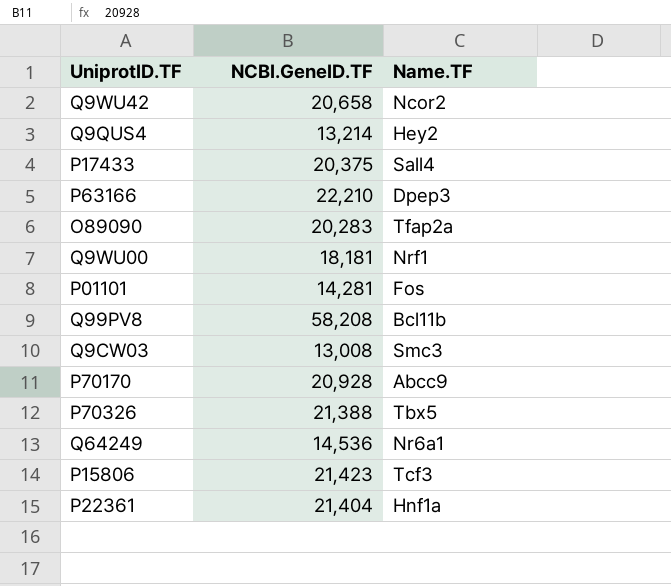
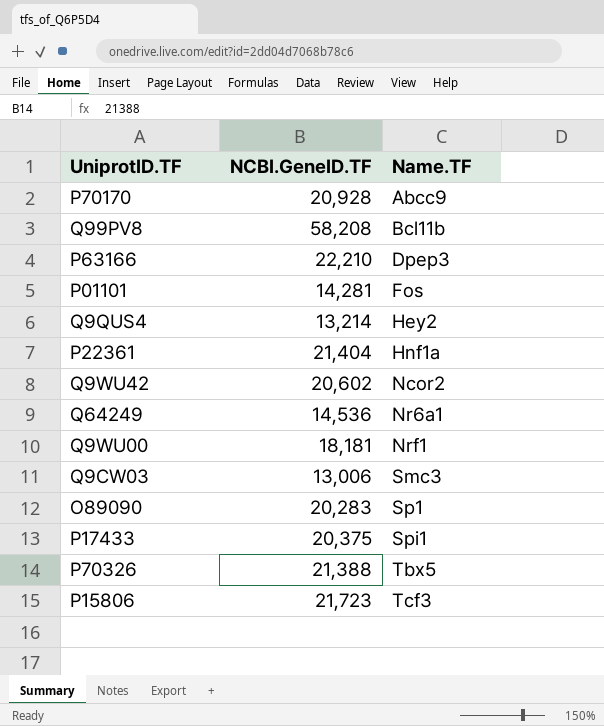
row order: none -> Name.TF ascending
Q9WU42 | NCBI.GeneID.TF: 20,658 -> 20,602
Q9CW03 | NCBI.GeneID.TF: 13,008 -> 13,006
O89090 | Name.TF: Tfap2a -> Sp1
P17433 | Name.TF: Sall4 -> Spi1
P15806 | NCBI.GeneID.TF: 21,423 -> 21,723

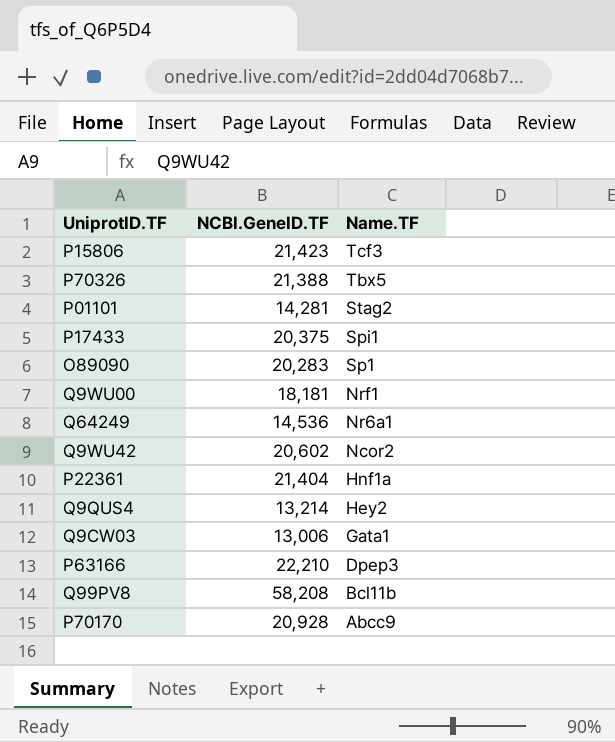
row order: Name.TF ascending -> Name.TF descending
P15806 | NCBI.GeneID.TF: 21,723 -> 21,423
P01101 | Name.TF: Fos -> Stag2
Q9CW03 | Name.TF: Smc3 -> Gata1

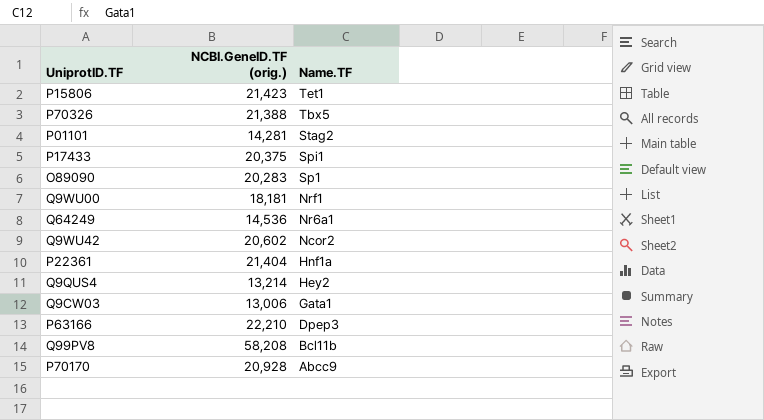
column name: NCBI.GeneID.TF -> NCBI.GeneID.TF (orig.)
P15806 | Name.TF: Tcf3 -> Tet1

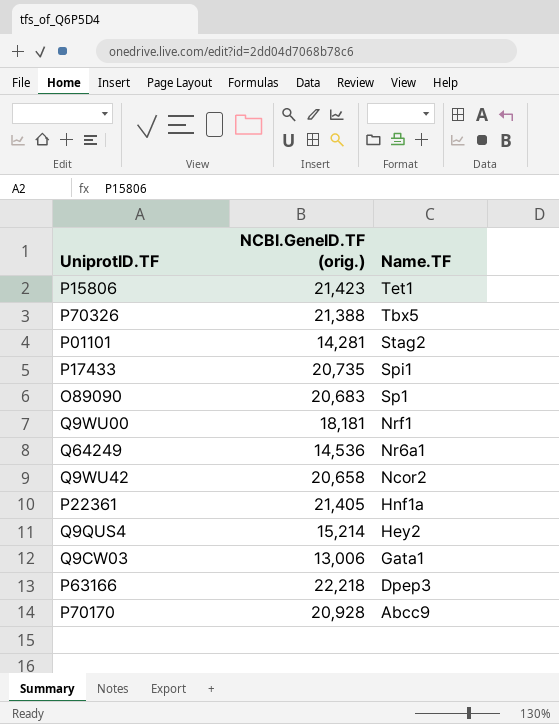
row Q99PV8: 58,208 | Bcl11b -> none
P17433 | NCBI.GeneID.TF (orig.): 20,375 -> 20,735
O89090 | NCBI.GeneID.TF (orig.): 20,283 -> 20,683
Q9WU42 | NCBI.GeneID.TF (orig.): 20,602 -> 20,658
P22361 | NCBI.GeneID.TF (orig.): 21,404 -> 21,405
Q9QUS4 | NCBI.GeneID.TF (orig.): 13,214 -> 15,214
P63166 | NCBI.GeneID.TF (orig.): 22,210 -> 22,218

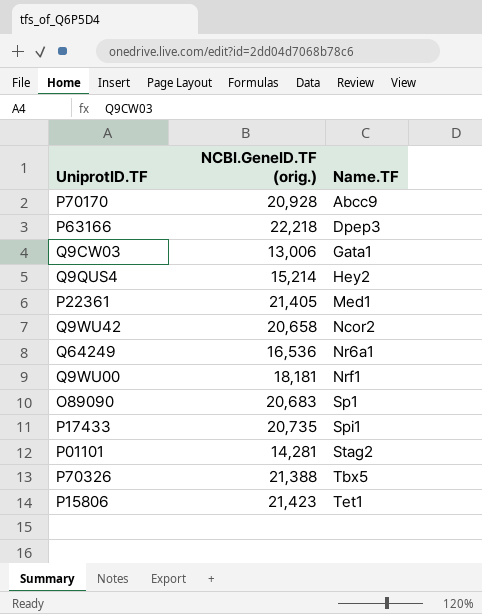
row order: Name.TF descending -> Name.TF ascending
P22361 | Name.TF: Hnf1a -> Med1
Q64249 | NCBI.GeneID.TF (orig.): 14,536 -> 16,536

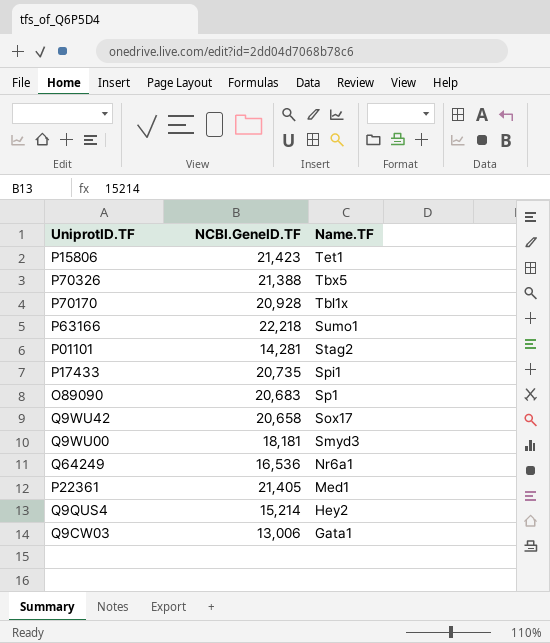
row order: Name.TF ascending -> Name.TF descending
column name: NCBI.GeneID.TF (orig.) -> NCBI.GeneID.TF
P70170 | Name.TF: Abcc9 -> Tbl1x
P63166 | Name.TF: Dpep3 -> Sumo1
Q9WU42 | Name.TF: Ncor2 -> Sox17
Q9WU00 | Name.TF: Nrf1 -> Smyd3

